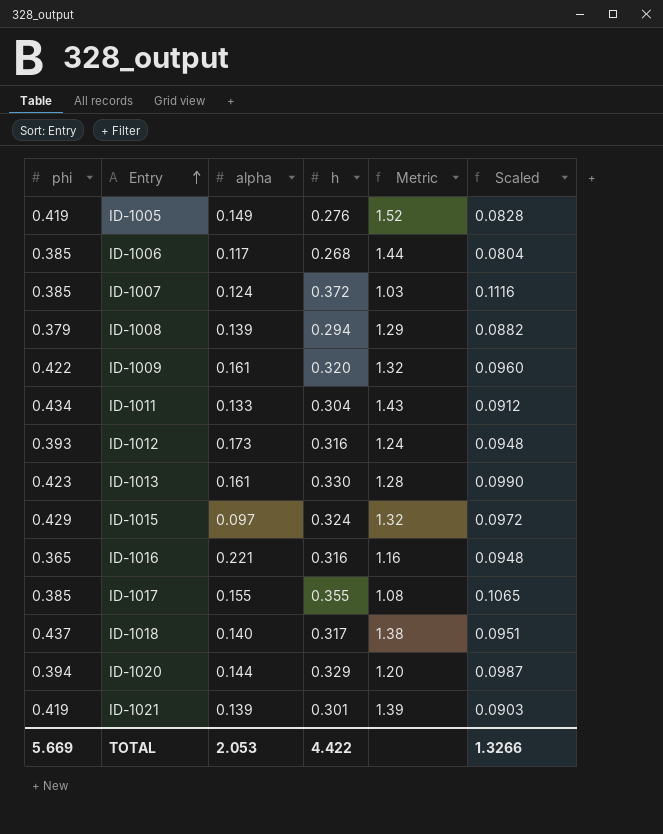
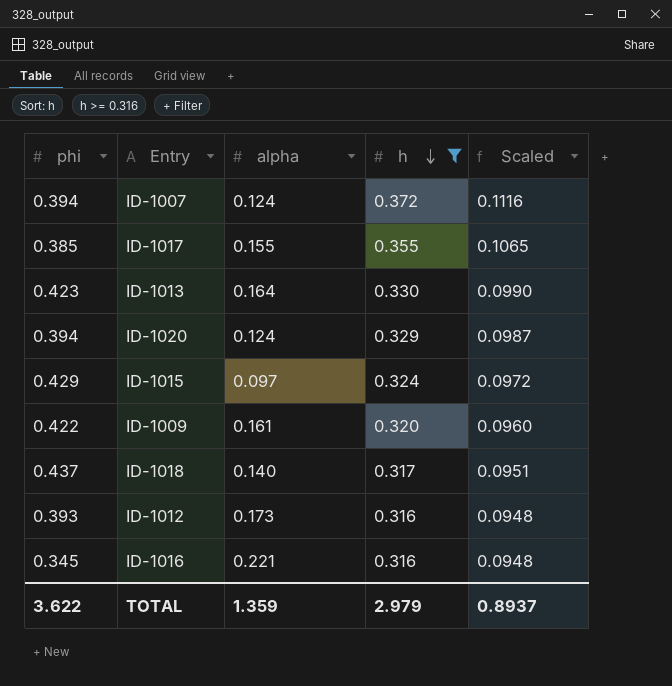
filter: none -> h >= 0.316
row order: Entry ascending -> h descending
column Metric | formula: [phi] / [h] -> none
ID-1007 | phi: 0.385 -> 0.394
ID-1013 | alpha: 0.161 -> 0.164
ID-1020 | alpha: 0.144 -> 0.124
ID-1016 | phi: 0.365 -> 0.345
TOTAL | phi: 5.669 -> 3.622
TOTAL | alpha: 2.053 -> 1.359
TOTAL | h: 4.422 -> 2.979
TOTAL | Scaled: 1.3266 -> 0.8937

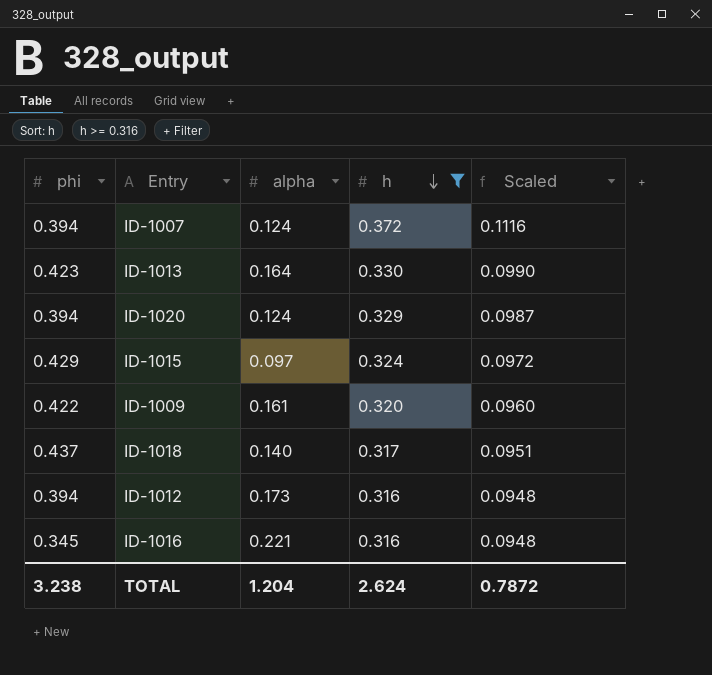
row ID-1017: 0.385 | 0.155 | 0.355 | 0.1065 -> none
ID-1012 | phi: 0.393 -> 0.394
TOTAL | phi: 3.622 -> 3.238
TOTAL | alpha: 1.359 -> 1.204
TOTAL | h: 2.979 -> 2.624
TOTAL | Scaled: 0.8937 -> 0.7872

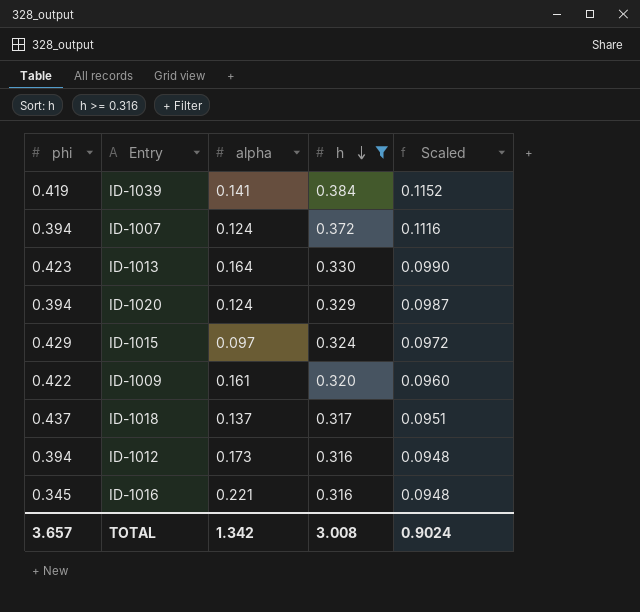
row ID-1039: none -> 0.419 | 0.141 | 0.384 | 0.1152
ID-1018 | alpha: 0.140 -> 0.137
TOTAL | phi: 3.238 -> 3.657
TOTAL | alpha: 1.204 -> 1.342
TOTAL | h: 2.624 -> 3.008
TOTAL | Scaled: 0.7872 -> 0.9024

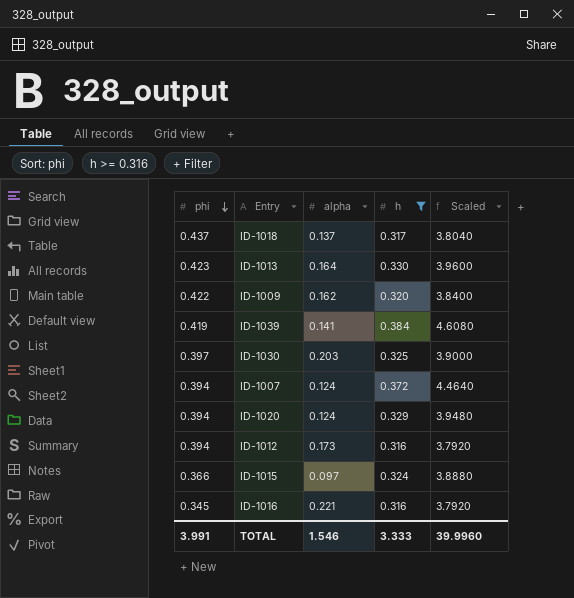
row order: h descending -> phi descending
column Scaled | formula: [h] * 0.3 -> [h] * 12
ID-1009 | alpha: 0.161 -> 0.162
row ID-1030: none -> 0.397 | 0.203 | 0.325 | 3.9000
ID-1015 | phi: 0.429 -> 0.366
TOTAL | phi: 3.657 -> 3.991
TOTAL | alpha: 1.342 -> 1.546
TOTAL | h: 3.008 -> 3.333
TOTAL | Scaled: 0.9024 -> 39.9960

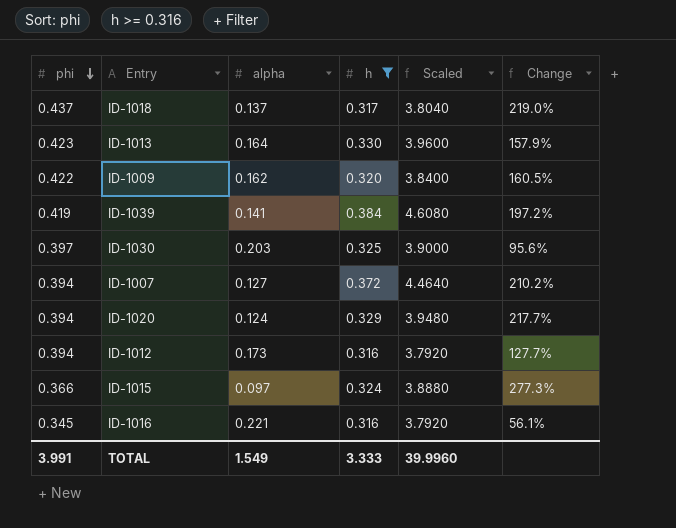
column Change | formula: none -> ([phi] - [alpha]) / [alpha]
ID-1007 | alpha: 0.124 -> 0.127
TOTAL | alpha: 1.546 -> 1.549

